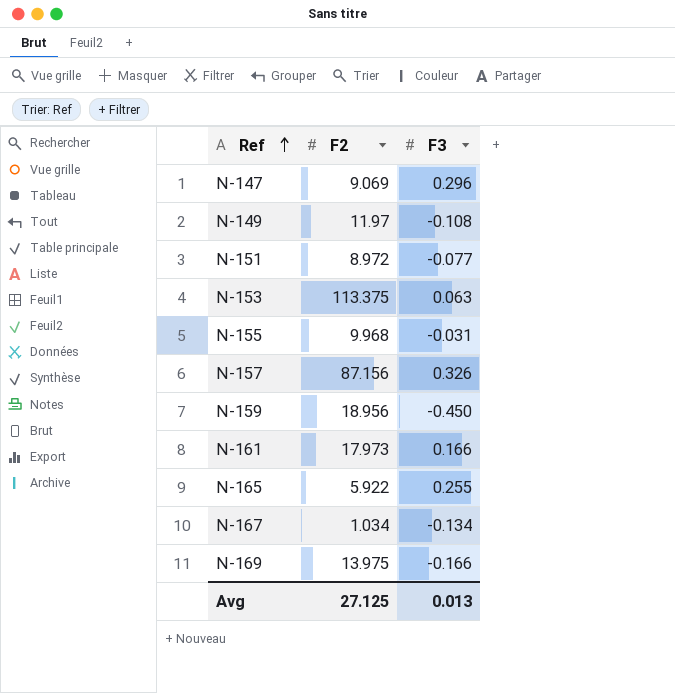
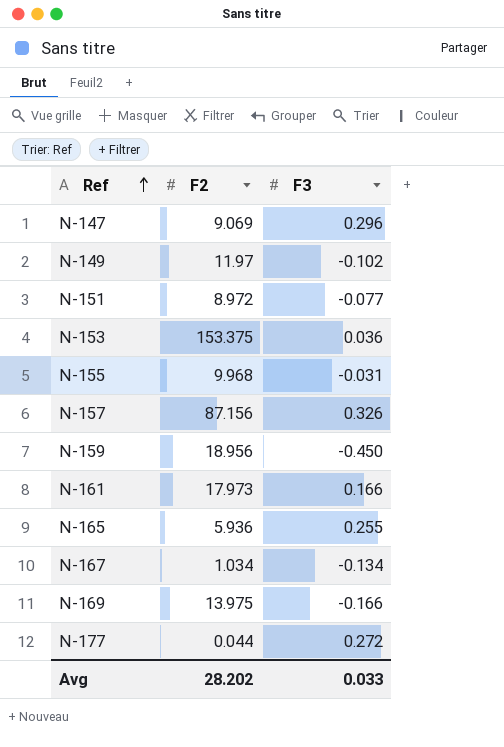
N-149 | F3: -0.108 -> -0.102
N-153 | F2: 113.375 -> 153.375
N-153 | F3: 0.063 -> 0.036
N-165 | F2: 5.922 -> 5.936
row N-177: none -> 0.044 | 0.272
Avg | F2: 27.125 -> 28.202
Avg | F3: 0.013 -> 0.033

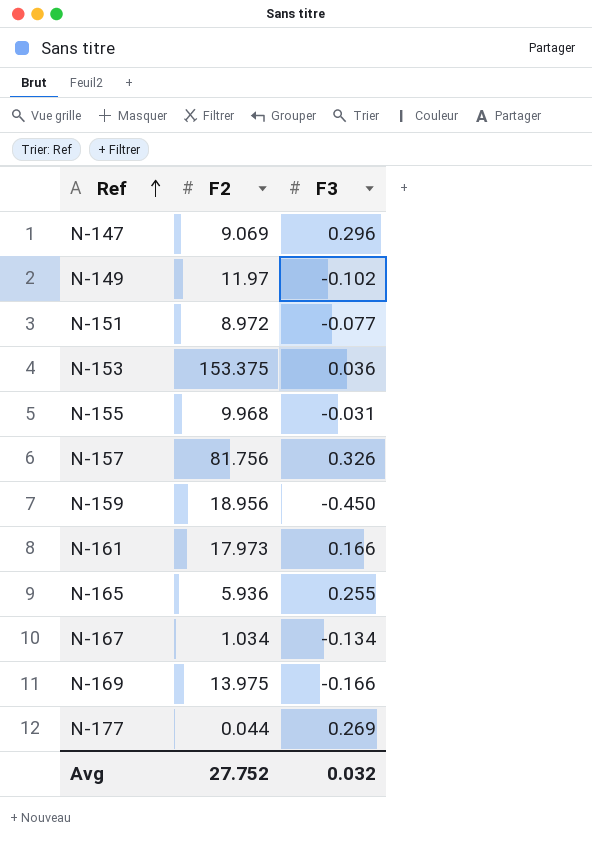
N-157 | F2: 87.156 -> 81.756
N-177 | F3: 0.272 -> 0.269
Avg | F2: 28.202 -> 27.752
Avg | F3: 0.033 -> 0.032

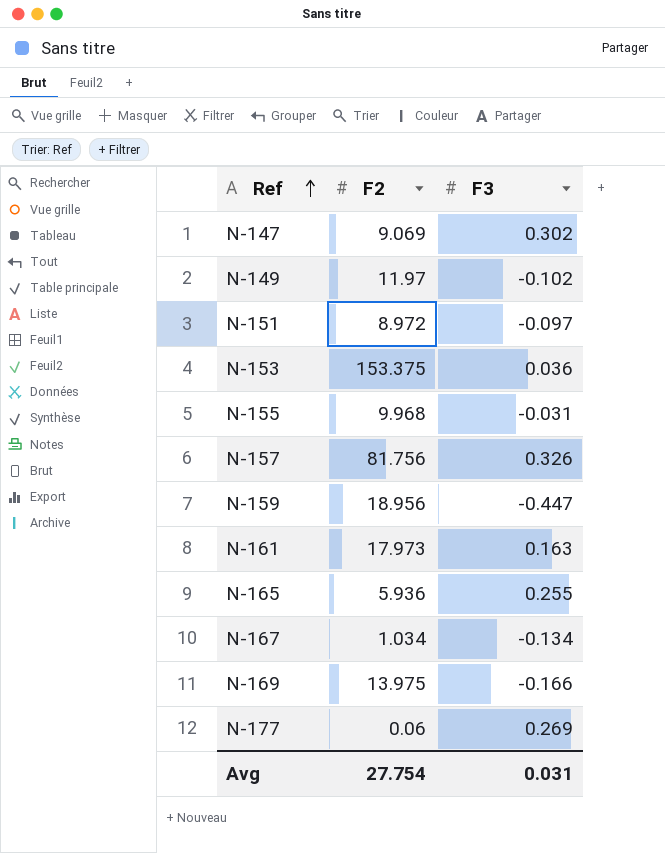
N-147 | F3: 0.296 -> 0.302
N-151 | F3: -0.077 -> -0.097
N-159 | F3: -0.450 -> -0.447
N-161 | F3: 0.166 -> 0.163
N-177 | F2: 0.044 -> 0.06
Avg | F2: 27.752 -> 27.754
Avg | F3: 0.032 -> 0.031

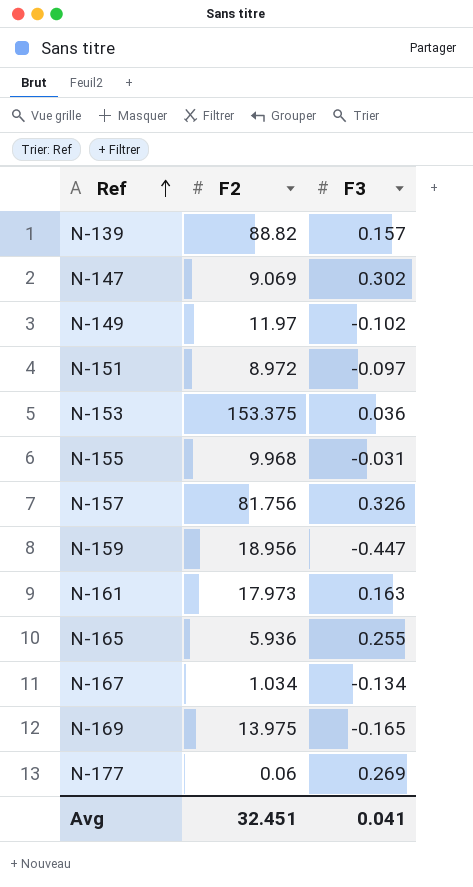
row N-139: none -> 88.82 | 0.157
N-169 | F3: -0.166 -> -0.165
Avg | F2: 27.754 -> 32.451
Avg | F3: 0.031 -> 0.041

